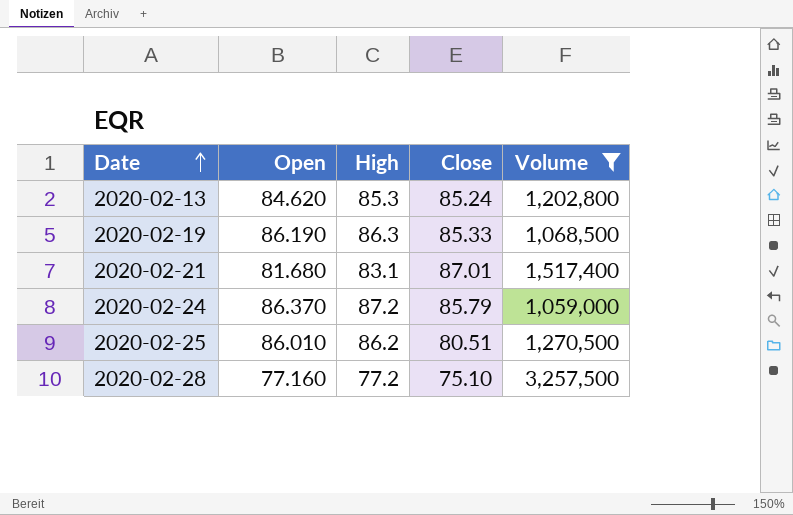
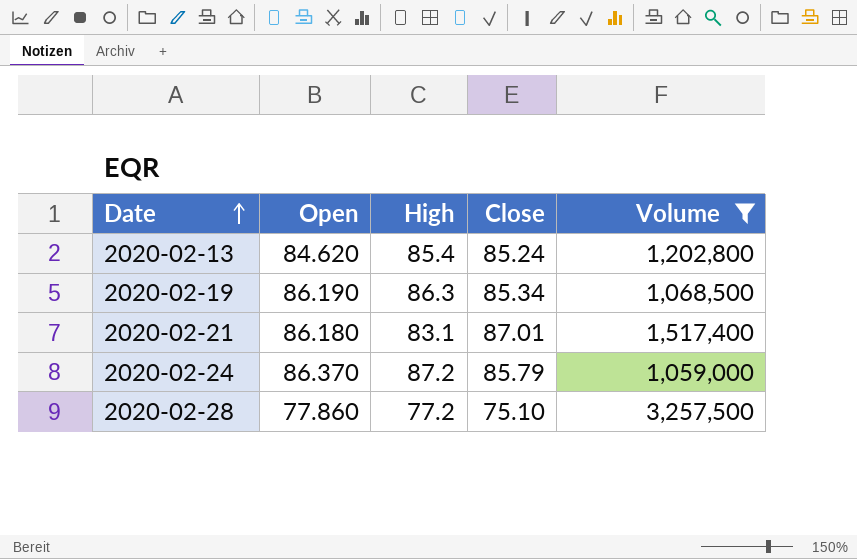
row 2020-02-25: 86.010 | 86.2 | 80.51 | 1,270,500 -> none
2020-02-13 | High: 85.3 -> 85.4
2020-02-19 | Close: 85.33 -> 85.34
2020-02-21 | Open: 81.680 -> 86.180
2020-02-28 | Open: 77.160 -> 77.860

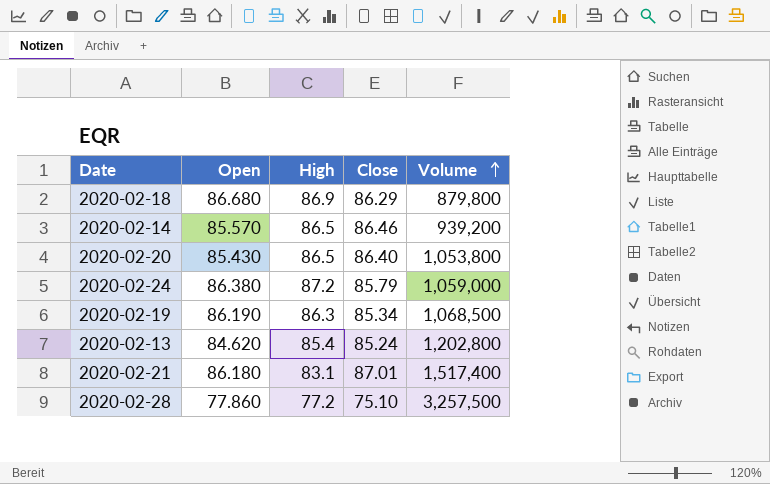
filter: Volume >= 1,059,000 -> none
row order: Date ascending -> Volume ascending
2020-02-24 | Open: 86.370 -> 86.380

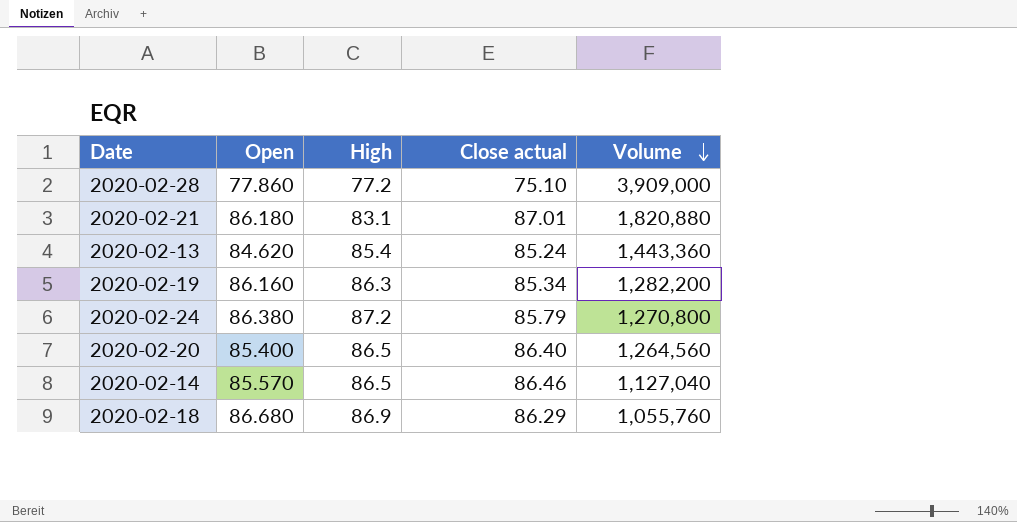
row order: Volume ascending -> Volume descending
column name: Close -> Close actual
2020-02-28 | Volume: 3,257,500 -> 3,909,000
2020-02-21 | Volume: 1,517,400 -> 1,820,880
2020-02-13 | Volume: 1,202,800 -> 1,443,360
2020-02-19 | Open: 86.190 -> 86.160
2020-02-19 | Volume: 1,068,500 -> 1,282,200
2020-02-24 | Volume: 1,059,000 -> 1,270,800
2020-02-20 | Open: 85.430 -> 85.400
2020-02-20 | Volume: 1,053,800 -> 1,264,560
2020-02-14 | Volume: 939,200 -> 1,127,040
2020-02-18 | Volume: 879,800 -> 1,055,760

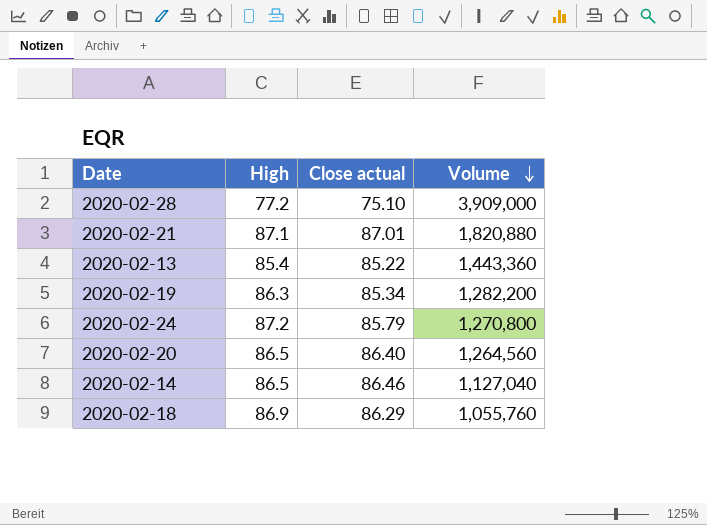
column Open | position: 2 -> none
2020-02-21 | High: 83.1 -> 87.1
2020-02-13 | Close actual: 85.24 -> 85.22

